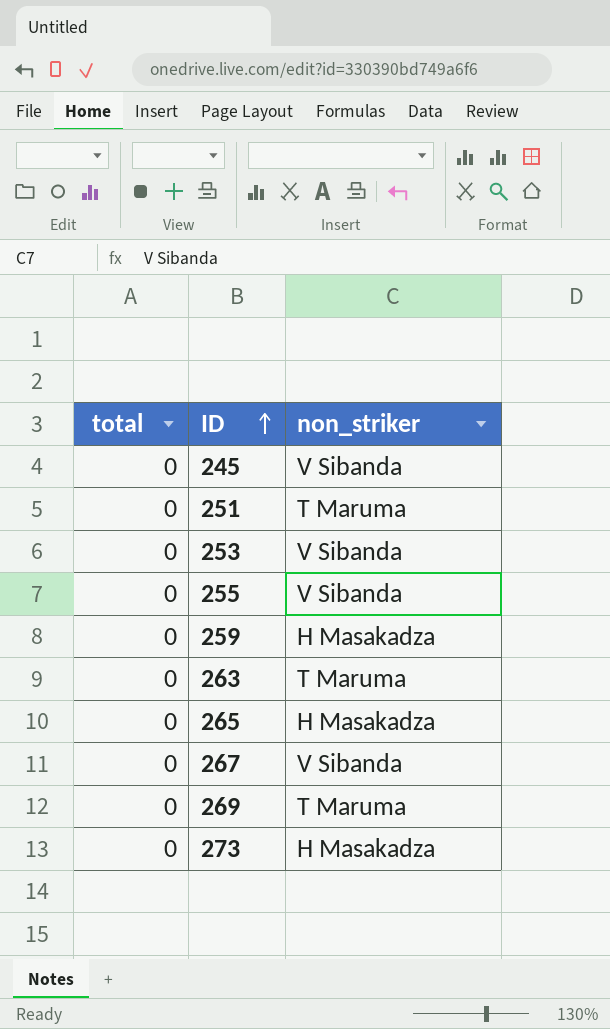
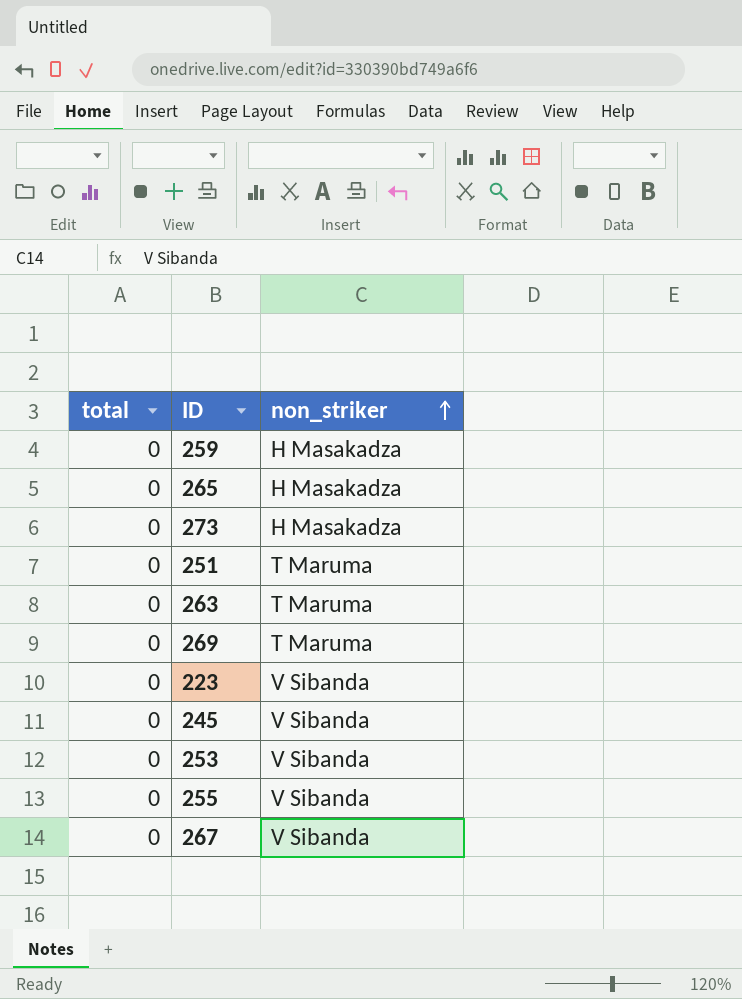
row order: ID ascending -> non_striker ascending
row 223: none -> 0 | V Sibanda

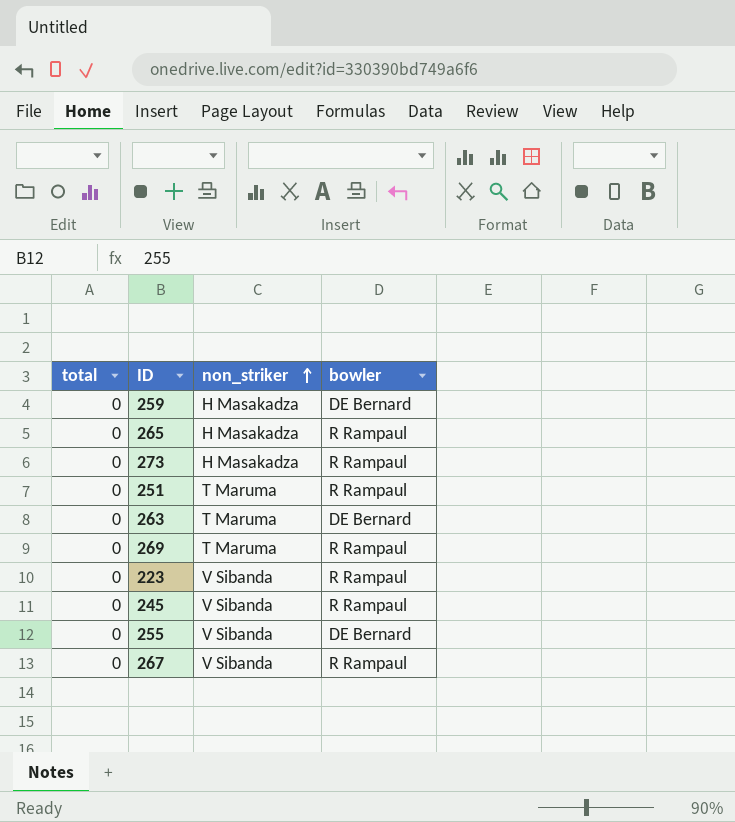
column bowler | position: none -> 4
row 253: 0 | V Sibanda -> none

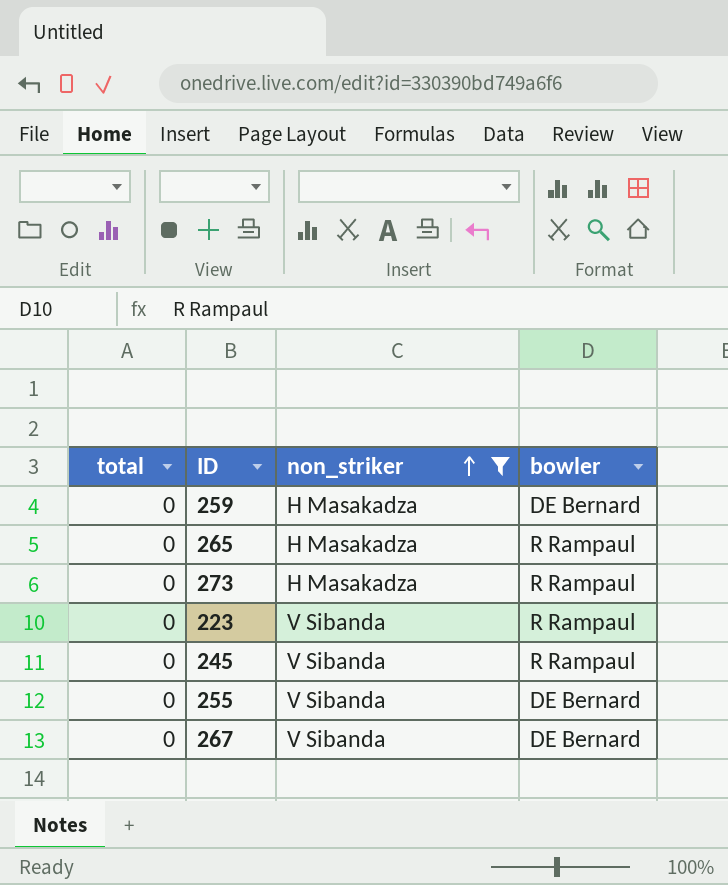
filter: none -> non_striker != T Maruma
267 | bowler: R Rampaul -> DE Bernard

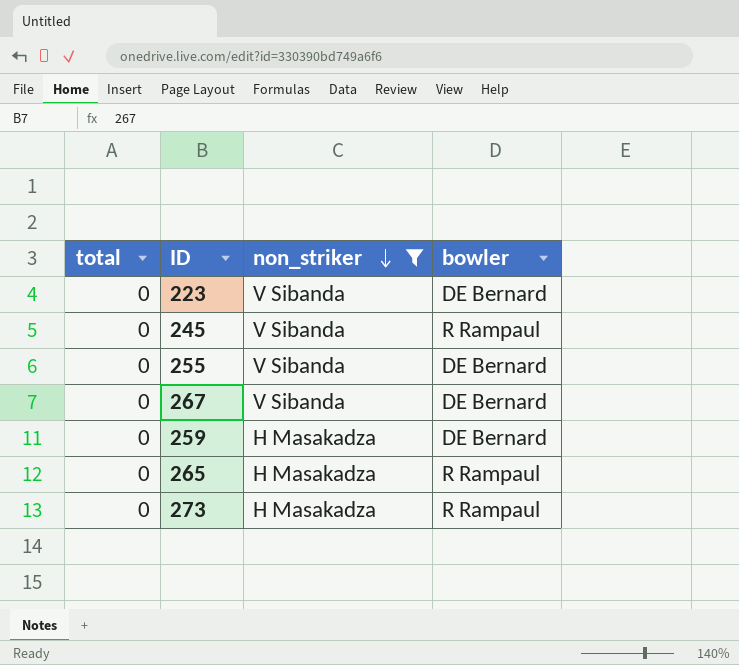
row order: non_striker ascending -> non_striker descending
223 | bowler: R Rampaul -> DE Bernard

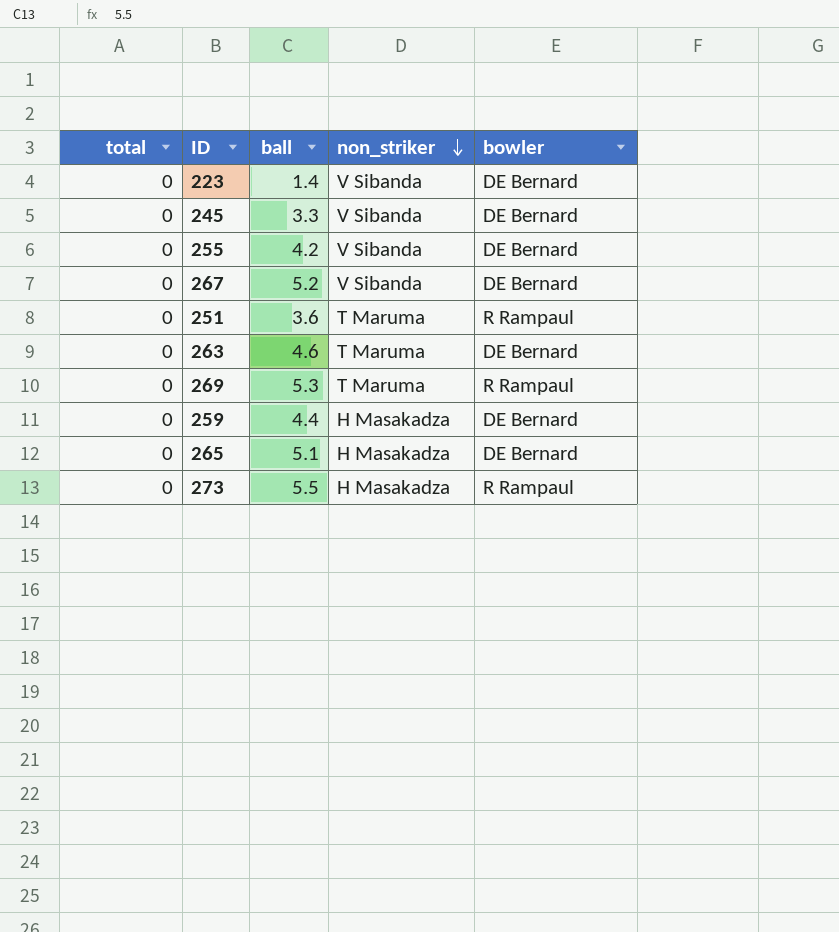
filter: non_striker != T Maruma -> none
column ball | position: none -> 3
245 | bowler: R Rampaul -> DE Bernard
265 | bowler: R Rampaul -> DE Bernard

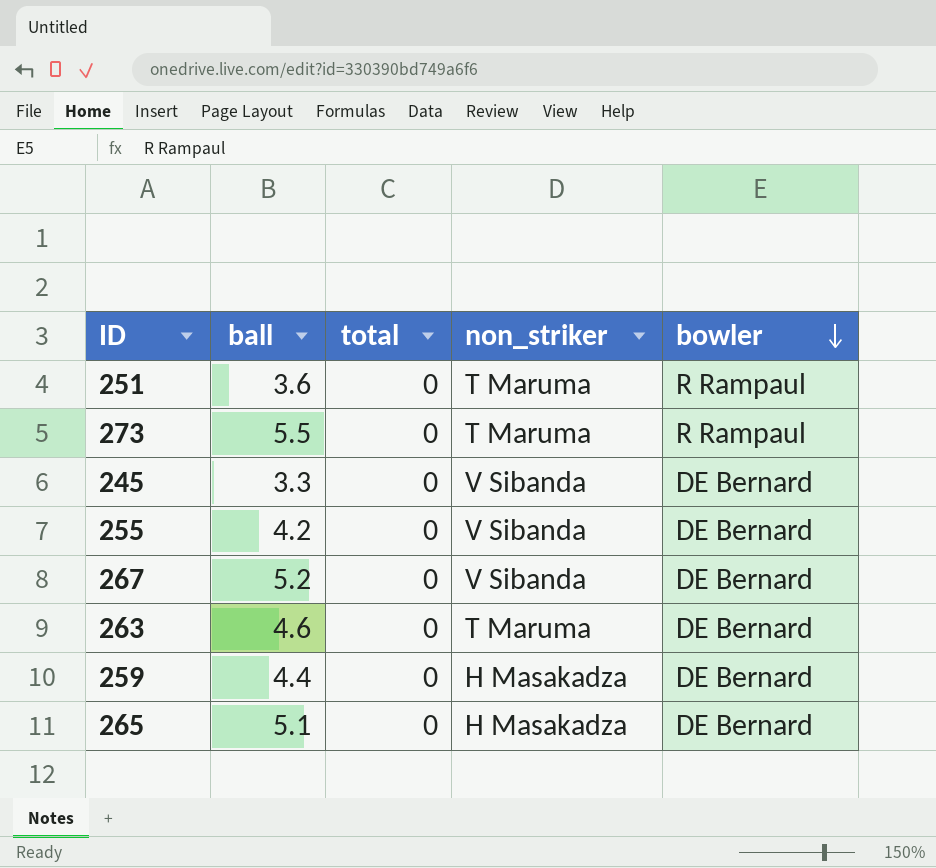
row order: non_striker descending -> bowler descending
column total | position: 1 -> 3
row 223: 0 | 1.4 | V Sibanda | DE Bernard -> none
row 269: 0 | 5.3 | T Maruma | R Rampaul -> none
273 | non_striker: H Masakadza -> T Maruma

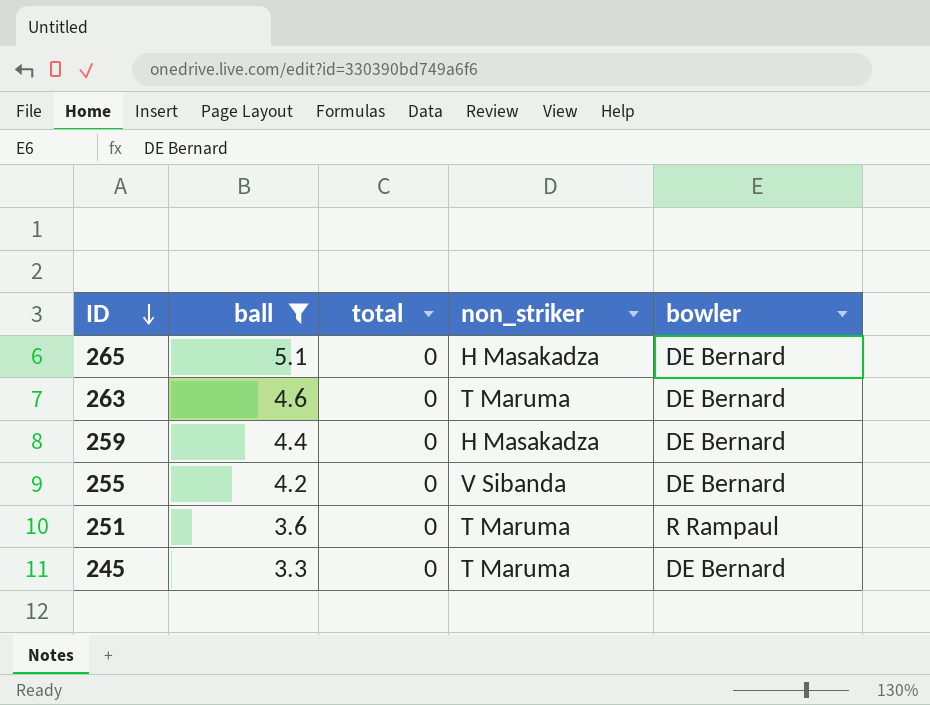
filter: none -> ball <= 5.1
row order: bowler descending -> ID descending
245 | non_striker: V Sibanda -> T Maruma

